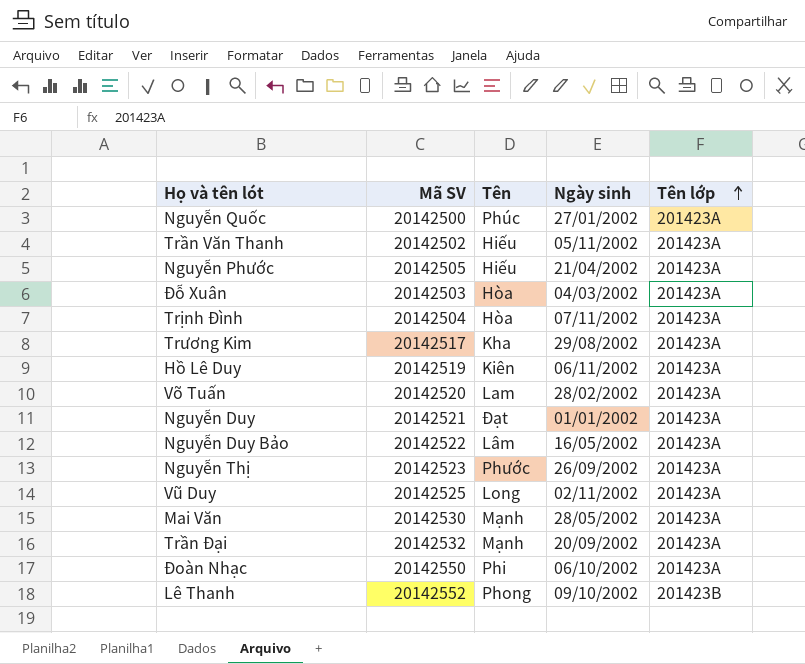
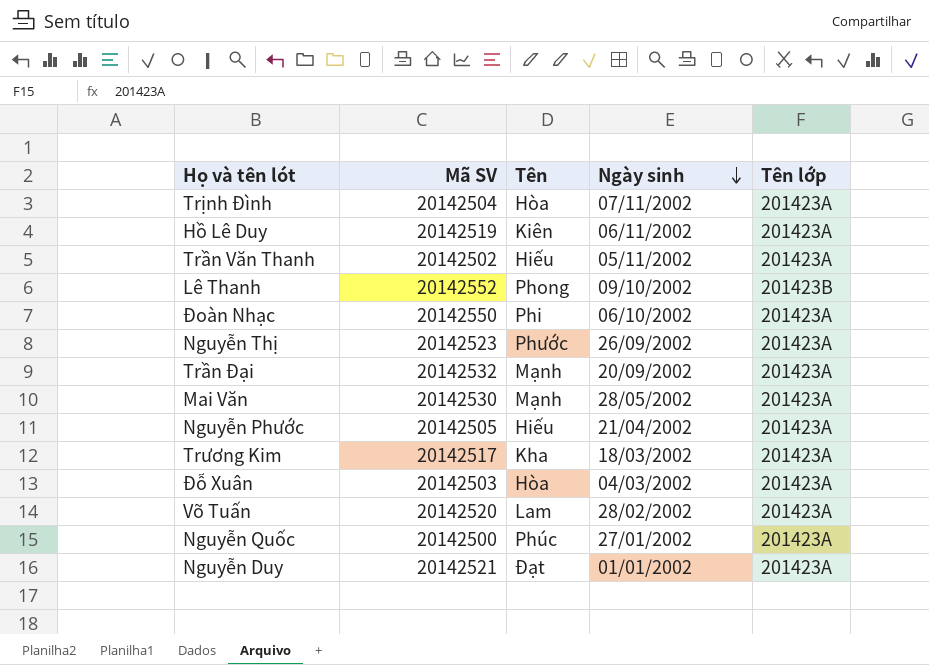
row order: Tên lớp ascending -> Ngày sinh descending
row Nguyễn Duy Bảo: 20142522 | Lâm | 16/05/2002 | 201423A -> none
row Vũ Duy: 20142525 | Long | 02/11/2002 | 201423A -> none
Trương Kim | Ngày sinh: 29/08/2002 -> 18/03/2002

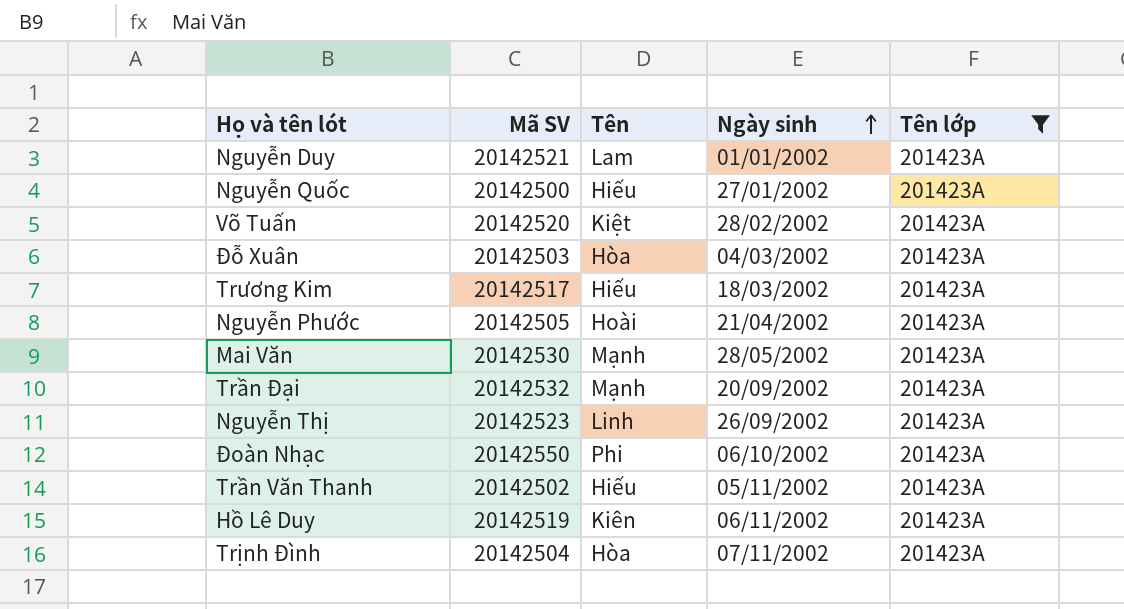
filter: none -> Tên lớp = 201423A
row order: Ngày sinh descending -> Ngày sinh ascending
Nguyễn Duy | Tên: Đạt -> Lam
Nguyễn Quốc | Tên: Phúc -> Hiếu
Võ Tuấn | Tên: Lam -> Kiệt
Trương Kim | Tên: Kha -> Hiếu
Nguyễn Phước | Tên: Hiếu -> Hoài
Nguyễn Thị | Tên: Phước -> Linh

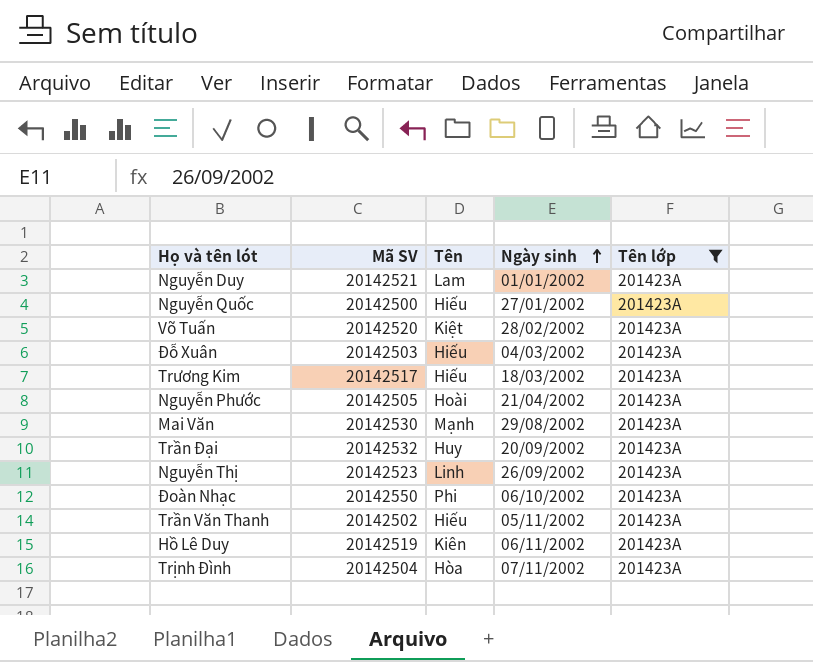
Đỗ Xuân | Tên: Hòa -> Hiếu
Mai Văn | Ngày sinh: 28/05/2002 -> 29/08/2002
Trần Đại | Tên: Mạnh -> Huy

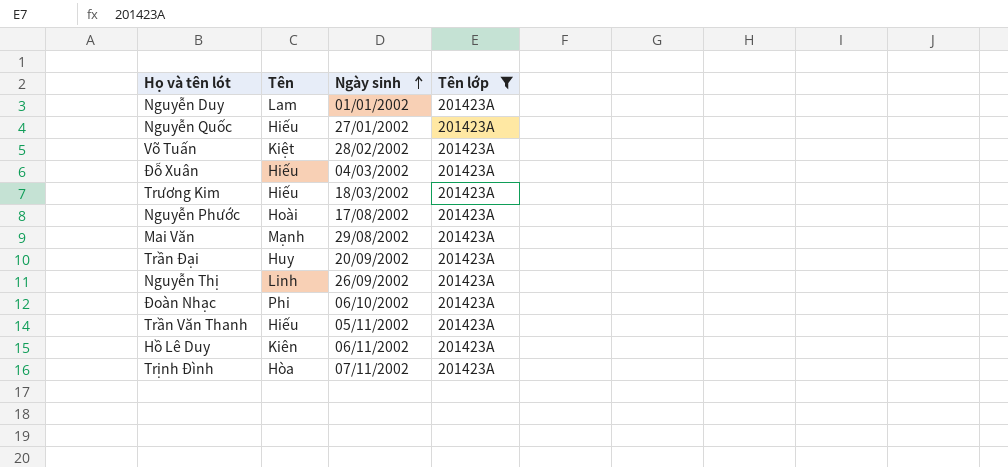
column Mã SV | position: 2 -> none
Nguyễn Phước | Ngày sinh: 21/04/2002 -> 17/08/2002

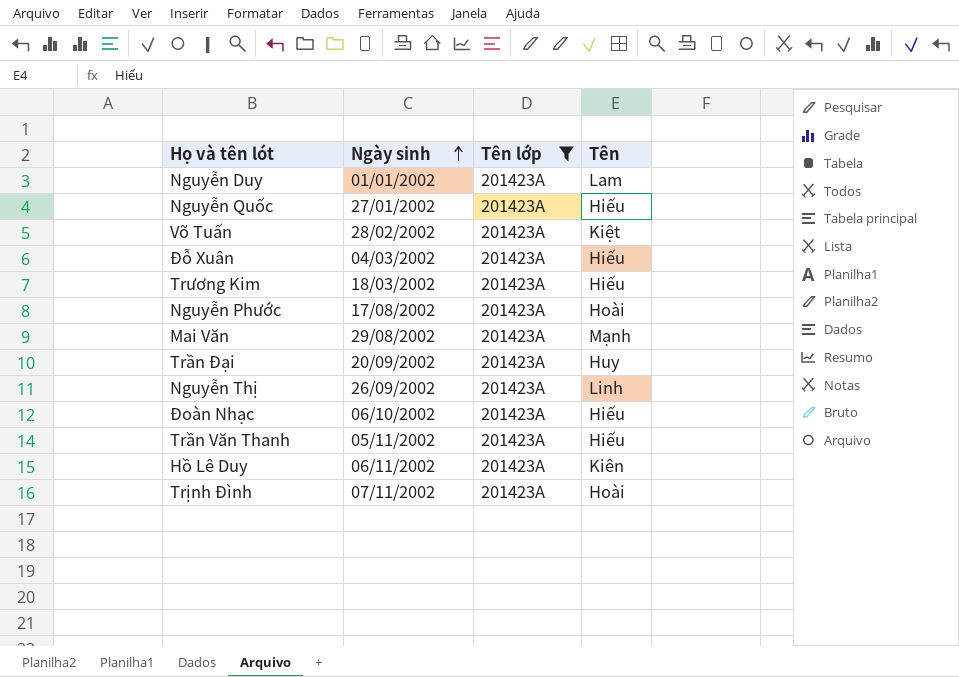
column Tên | position: 2 -> 4
Đoàn Nhạc | Tên: Phi -> Hiếu
Trịnh Đình | Tên: Hòa -> Hoài

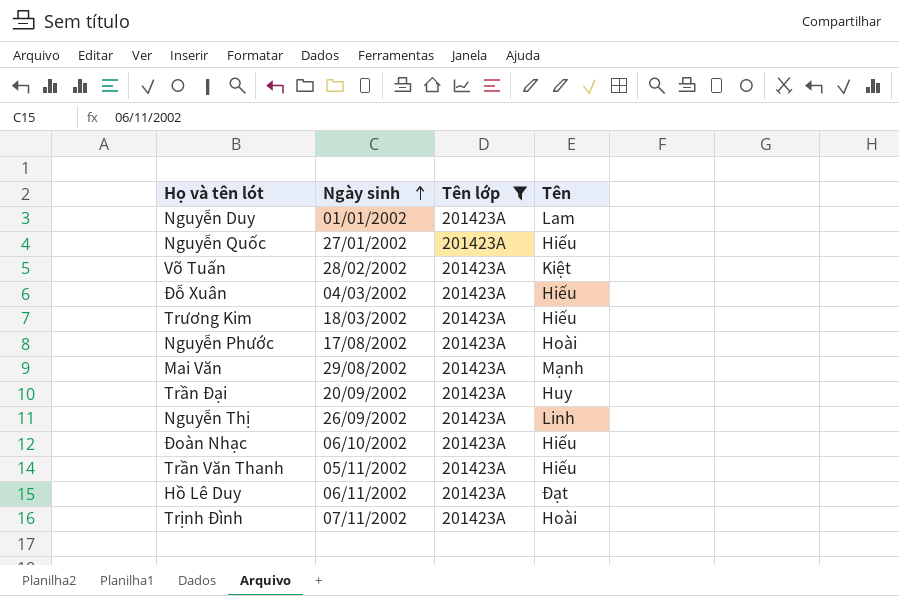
Hồ Lê Duy | Tên: Kiên -> Đạt

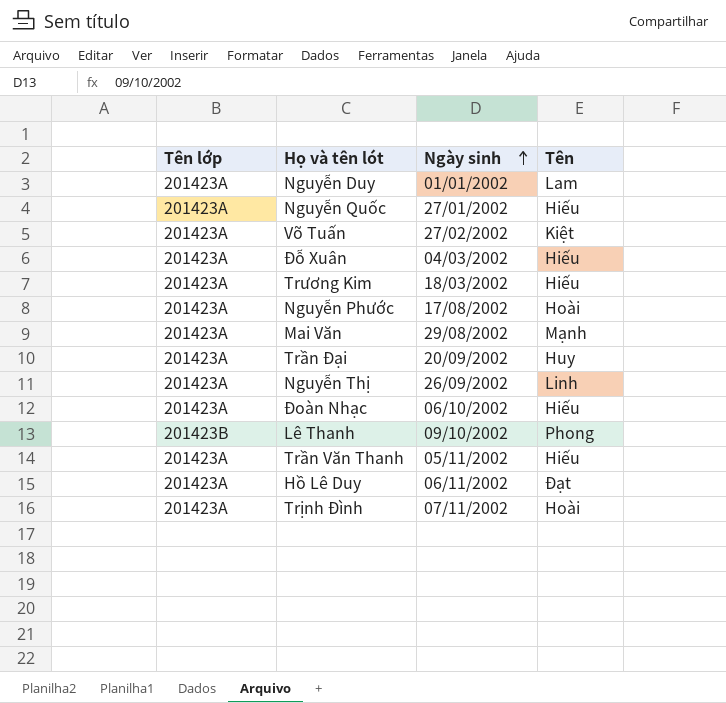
filter: Tên lớp = 201423A -> none
column Tên lớp | position: 3 -> 1
Võ Tuấn | Ngày sinh: 28/02/2002 -> 27/02/2002

